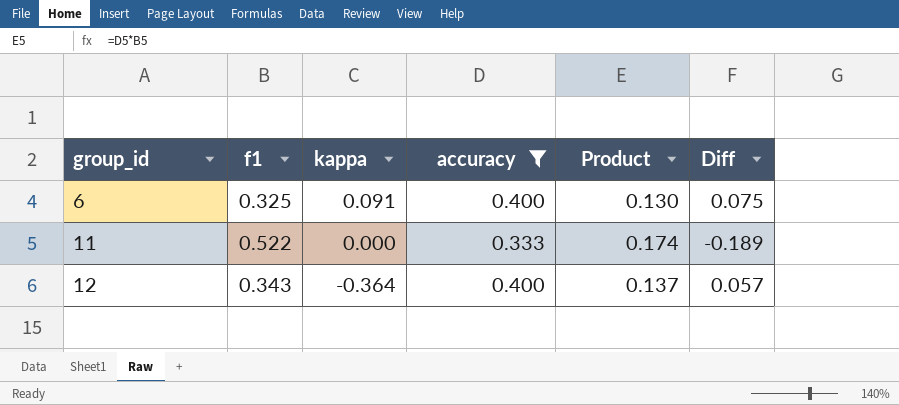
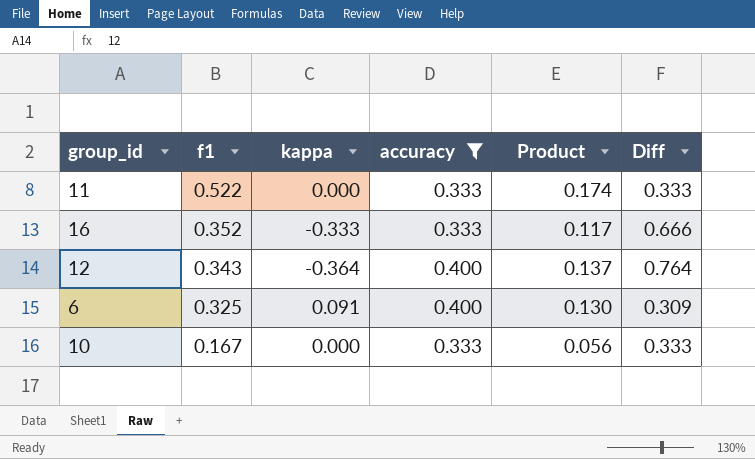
row order: group_id ascending -> f1 descending
column Diff | formula: [accuracy] - [f1] -> [accuracy] - [kappa]
row 16: none -> 0.352 | -0.333 | 0.333 | 0.117 | 0.666
row 10: none -> 0.167 | 0.000 | 0.333 | 0.056 | 0.333

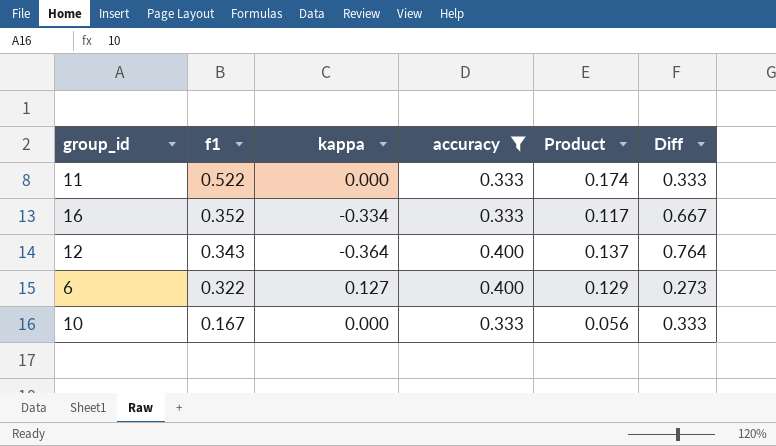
16 | kappa: -0.333 -> -0.334
16 | Diff: 0.666 -> 0.667
6 | f1: 0.325 -> 0.322
6 | kappa: 0.091 -> 0.127
6 | Product: 0.130 -> 0.129
6 | Diff: 0.309 -> 0.273

